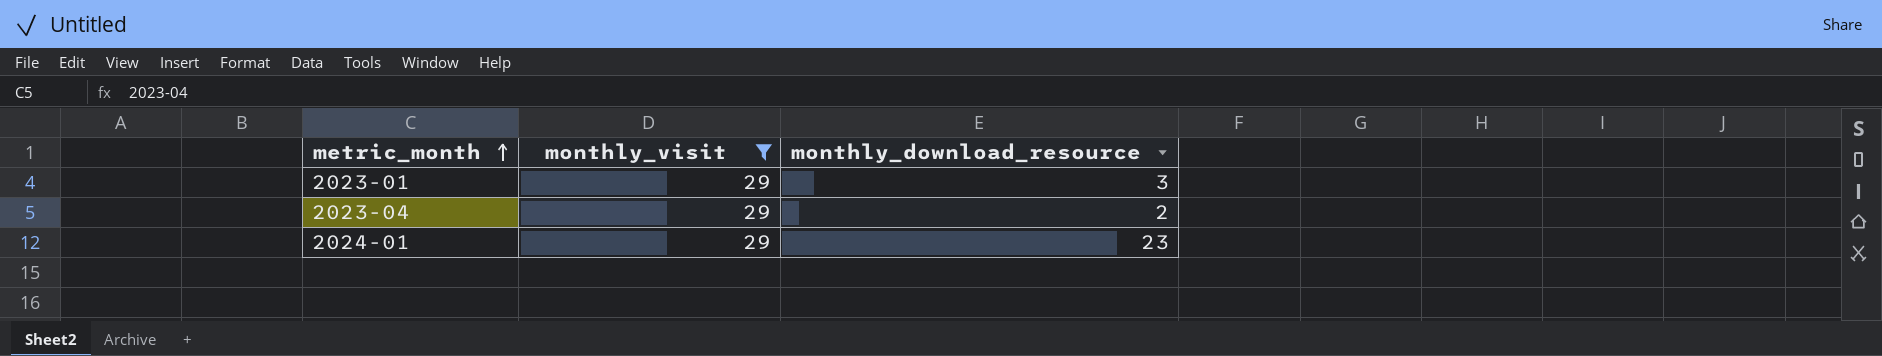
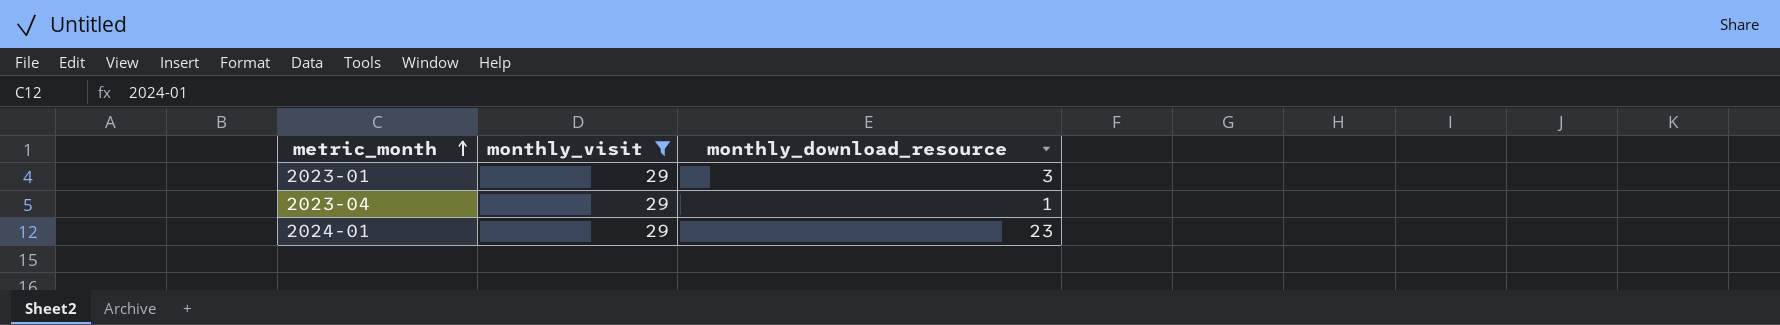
2023-04 | monthly_download_resource: 2 -> 1

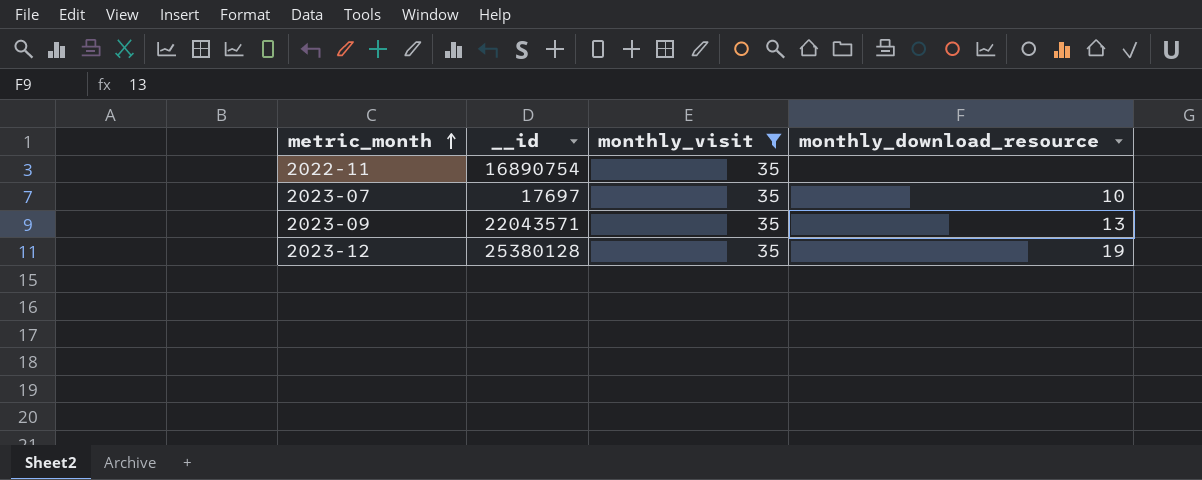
filter: monthly_visit = 29 -> monthly_visit = 35
column __id | position: none -> 2

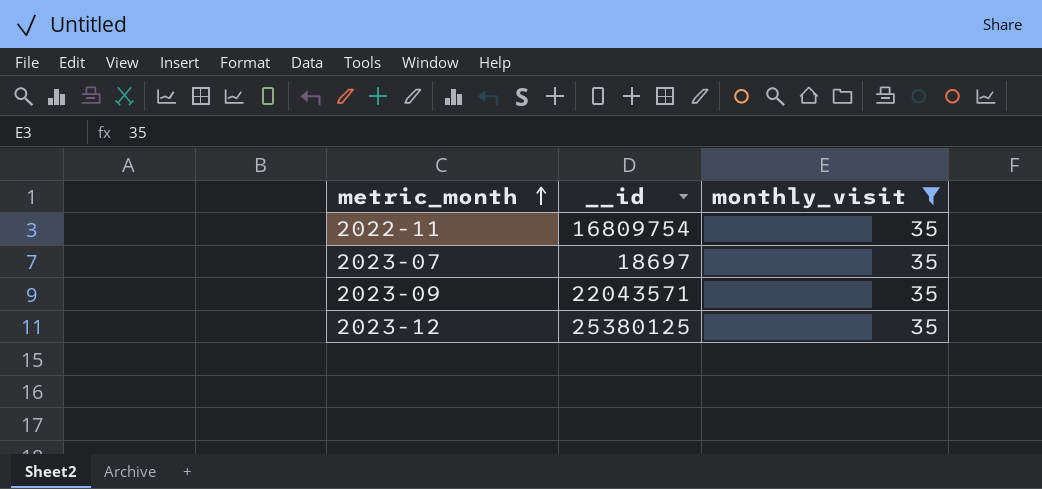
column monthly_download_resource | position: 4 -> none
2022-11 | __id: 16890754 -> 16809754
2023-07 | __id: 17697 -> 18697
2023-12 | __id: 25380128 -> 25380125

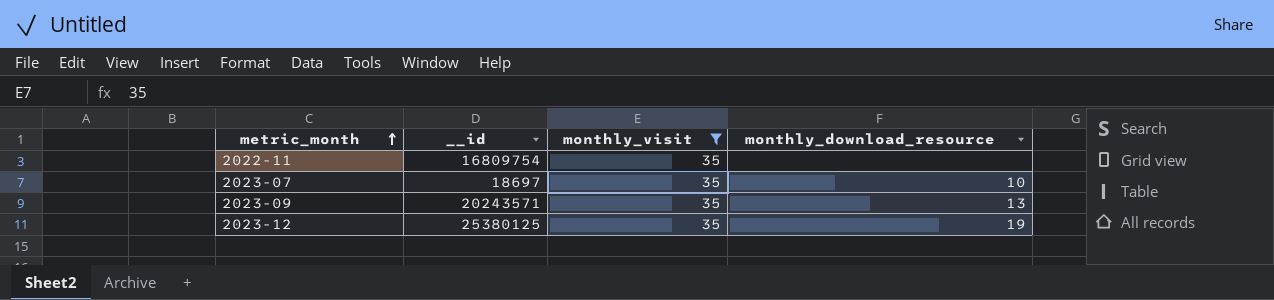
column monthly_download_resource | position: none -> 4
2023-09 | __id: 22043571 -> 20243571

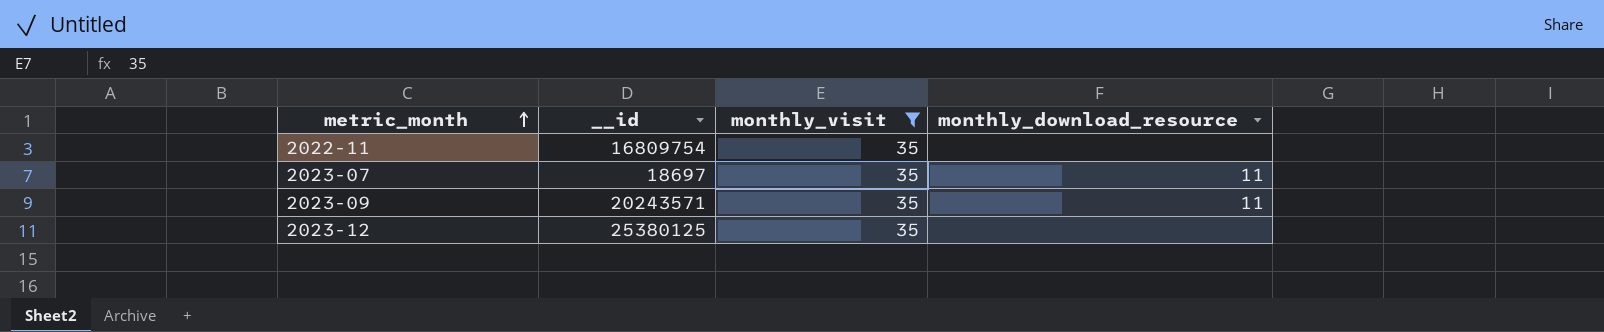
2023-07 | monthly_download_resource: 10 -> 11
2023-09 | monthly_download_resource: 13 -> 11
2023-12 | monthly_download_resource: 19 -> none

